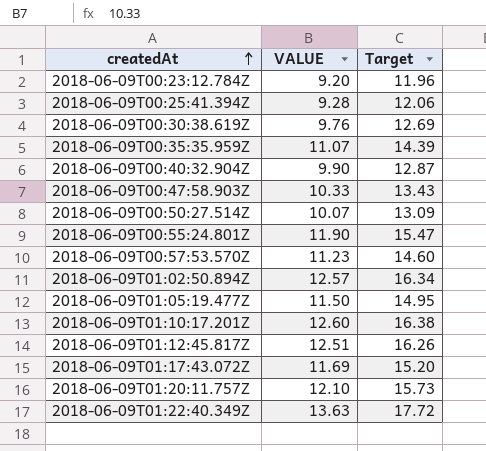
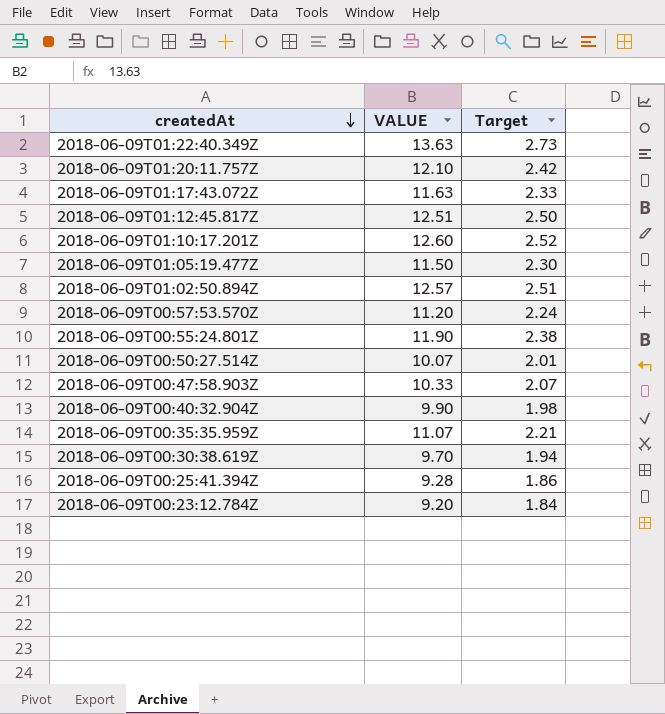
row order: createdAt ascending -> createdAt descending
column Target | formula: [VALUE] * 1.3 -> [VALUE] * 0.2
2018-06-09T01:17:43.072Z | VALUE: 11.69 -> 11.63
2018-06-09T00:57:53.570Z | VALUE: 11.23 -> 11.20
2018-06-09T00:30:38.619Z | VALUE: 9.76 -> 9.70

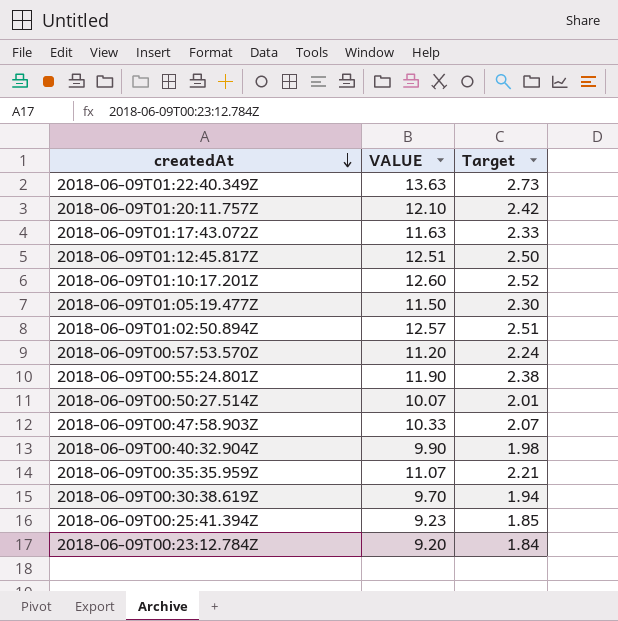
2018-06-09T00:25:41.394Z | VALUE: 9.28 -> 9.23
2018-06-09T00:25:41.394Z | Target: 1.86 -> 1.85

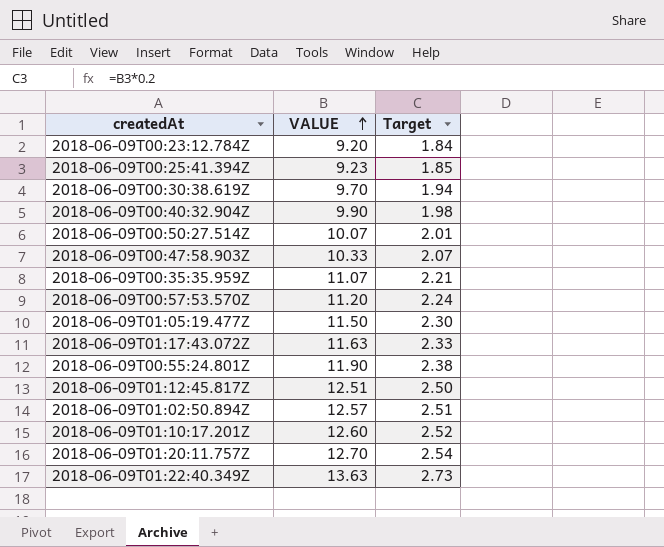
row order: createdAt descending -> VALUE ascending
2018-06-09T01:20:11.757Z | VALUE: 12.10 -> 12.70
2018-06-09T01:20:11.757Z | Target: 2.42 -> 2.54

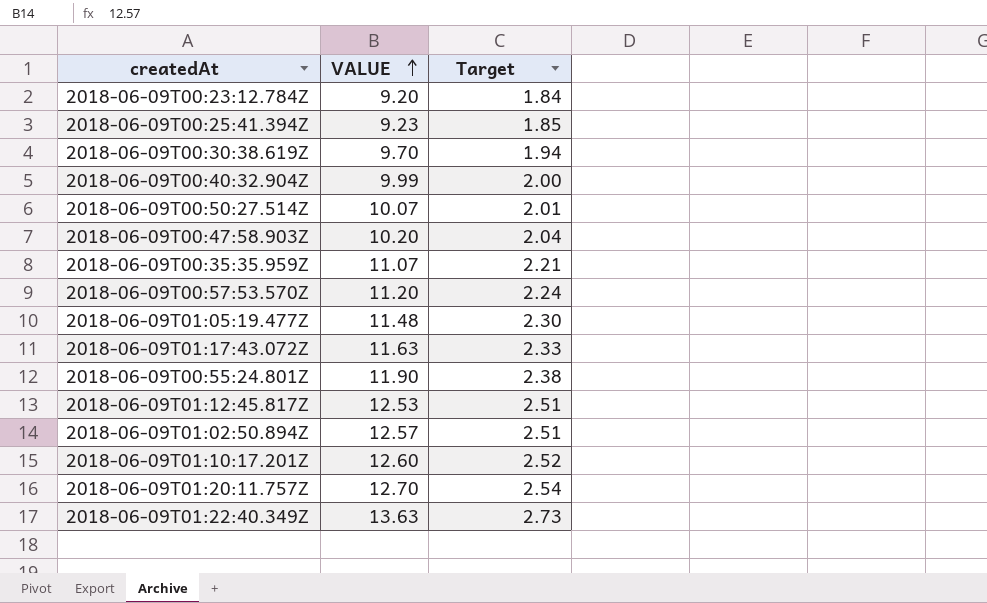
2018-06-09T00:40:32.904Z | VALUE: 9.90 -> 9.99
2018-06-09T00:40:32.904Z | Target: 1.98 -> 2.00
2018-06-09T00:47:58.903Z | VALUE: 10.33 -> 10.20
2018-06-09T00:47:58.903Z | Target: 2.07 -> 2.04
2018-06-09T01:05:19.477Z | VALUE: 11.50 -> 11.48
2018-06-09T01:12:45.817Z | VALUE: 12.51 -> 12.53
2018-06-09T01:12:45.817Z | Target: 2.50 -> 2.51

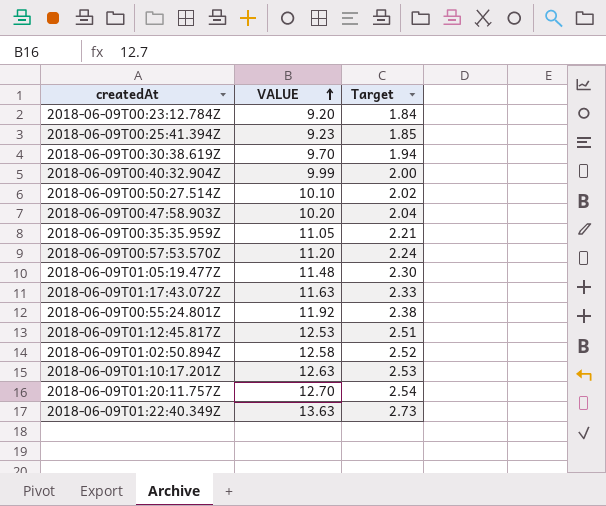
2018-06-09T00:50:27.514Z | VALUE: 10.07 -> 10.10
2018-06-09T00:50:27.514Z | Target: 2.01 -> 2.02
2018-06-09T00:35:35.959Z | VALUE: 11.07 -> 11.05
2018-06-09T00:55:24.801Z | VALUE: 11.90 -> 11.92
2018-06-09T01:02:50.894Z | VALUE: 12.57 -> 12.58
2018-06-09T01:02:50.894Z | Target: 2.51 -> 2.52
2018-06-09T01:10:17.201Z | VALUE: 12.60 -> 12.63
2018-06-09T01:10:17.201Z | Target: 2.52 -> 2.53

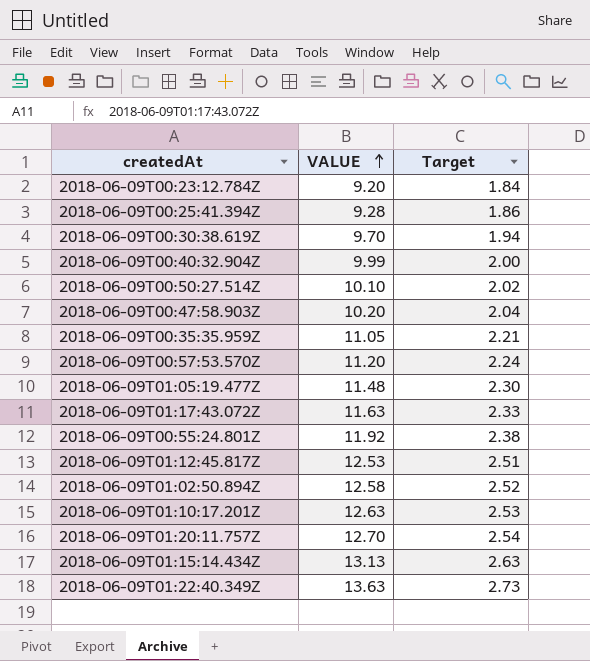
2018-06-09T00:25:41.394Z | VALUE: 9.23 -> 9.28
2018-06-09T00:25:41.394Z | Target: 1.85 -> 1.86
row 2018-06-09T01:15:14.434Z: none -> 13.13 | 2.63

